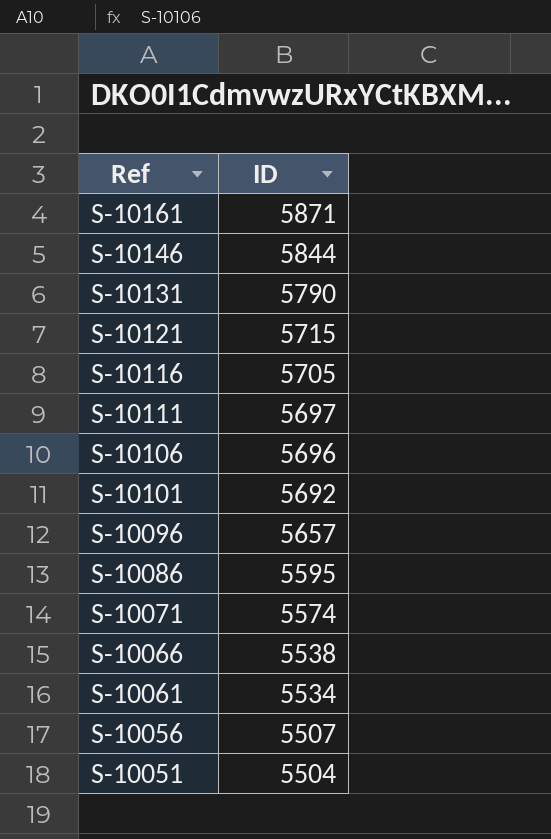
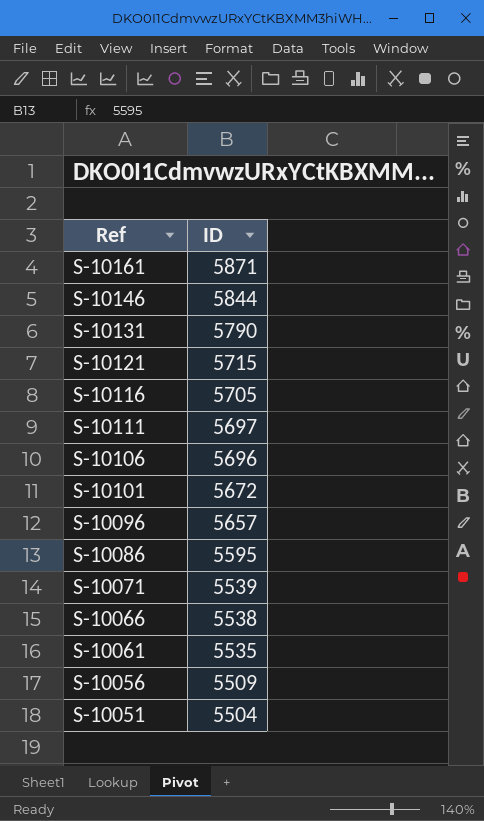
S-10101 | ID: 5692 -> 5672
S-10071 | ID: 5574 -> 5539
S-10061 | ID: 5534 -> 5535
S-10056 | ID: 5507 -> 5509

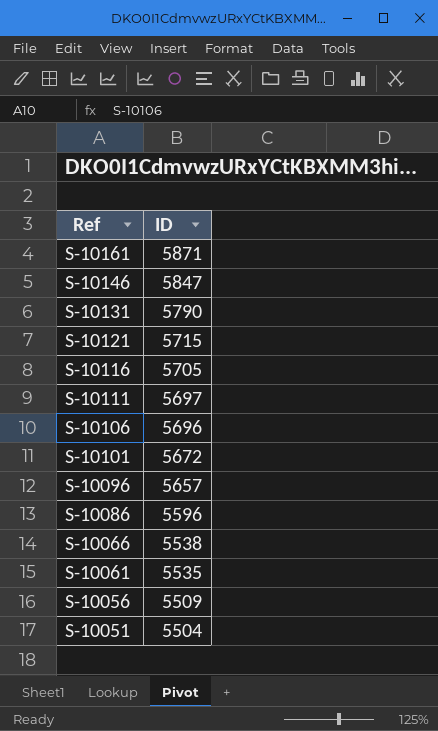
row S-10071: 5539 -> none
S-10146 | ID: 5844 -> 5847
S-10086 | ID: 5595 -> 5596

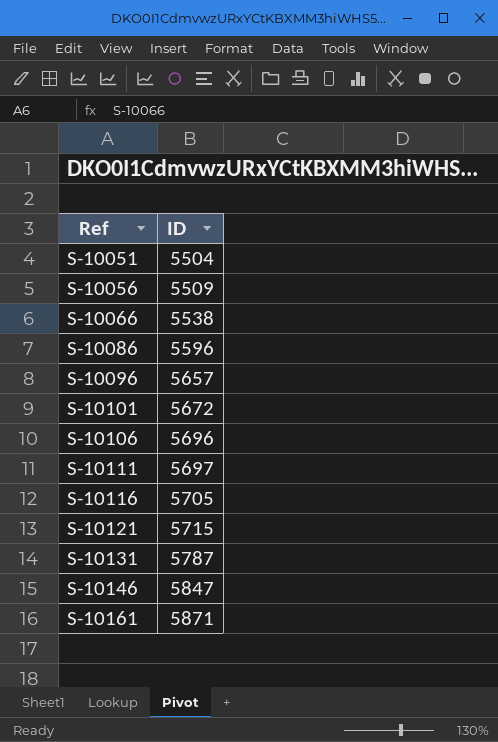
row order: Ref descending -> Ref ascending
row S-10061: 5535 -> none
S-10131 | ID: 5790 -> 5787

